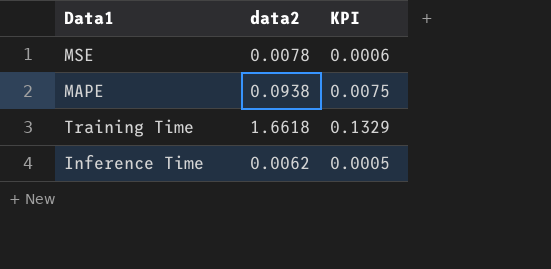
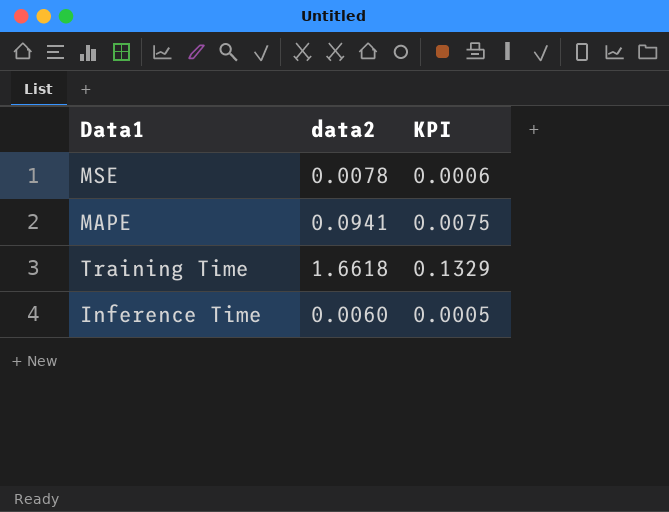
MAPE | data2: 0.0938 -> 0.0941
Inference Time | data2: 0.0062 -> 0.0060

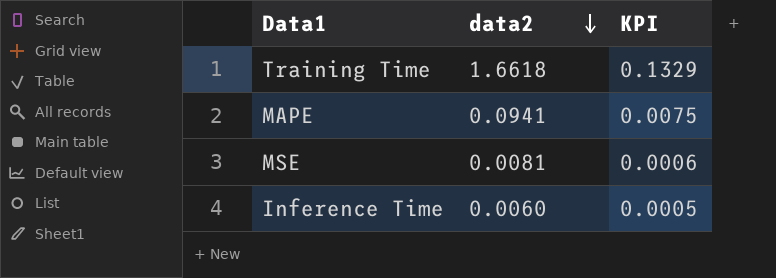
row order: none -> data2 descending
MSE | data2: 0.0078 -> 0.0081

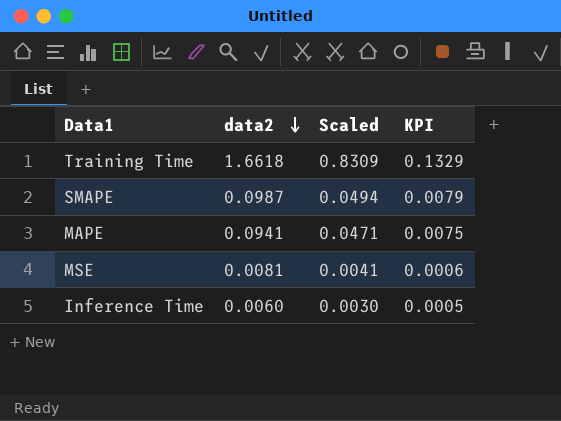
column Scaled | formula: none -> [data2] * 0.5
row SMAPE: none -> 0.0987 | 0.0494 | 0.0079

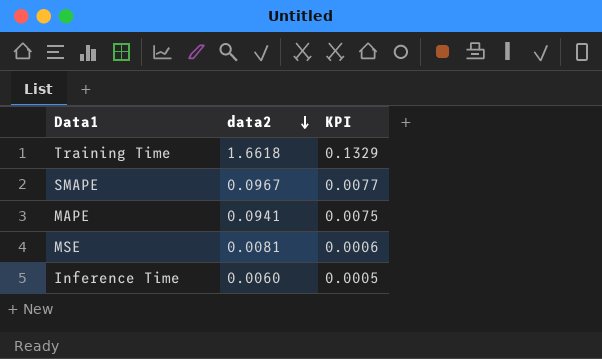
column Scaled | formula: [data2] * 0.5 -> none
SMAPE | data2: 0.0987 -> 0.0967
SMAPE | KPI: 0.0079 -> 0.0077

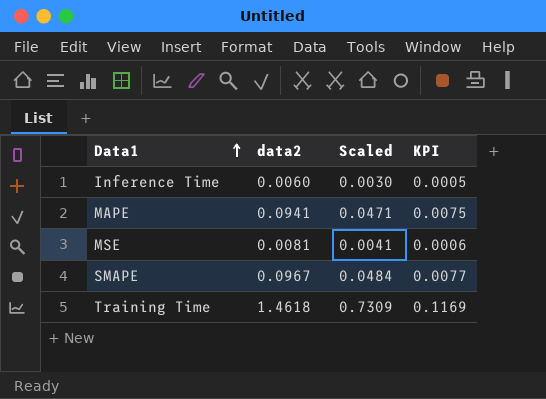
row order: data2 descending -> Data1 ascending
column Scaled | formula: none -> [data2] * 0.5
Training Time | data2: 1.6618 -> 1.4618
Training Time | KPI: 0.1329 -> 0.1169

